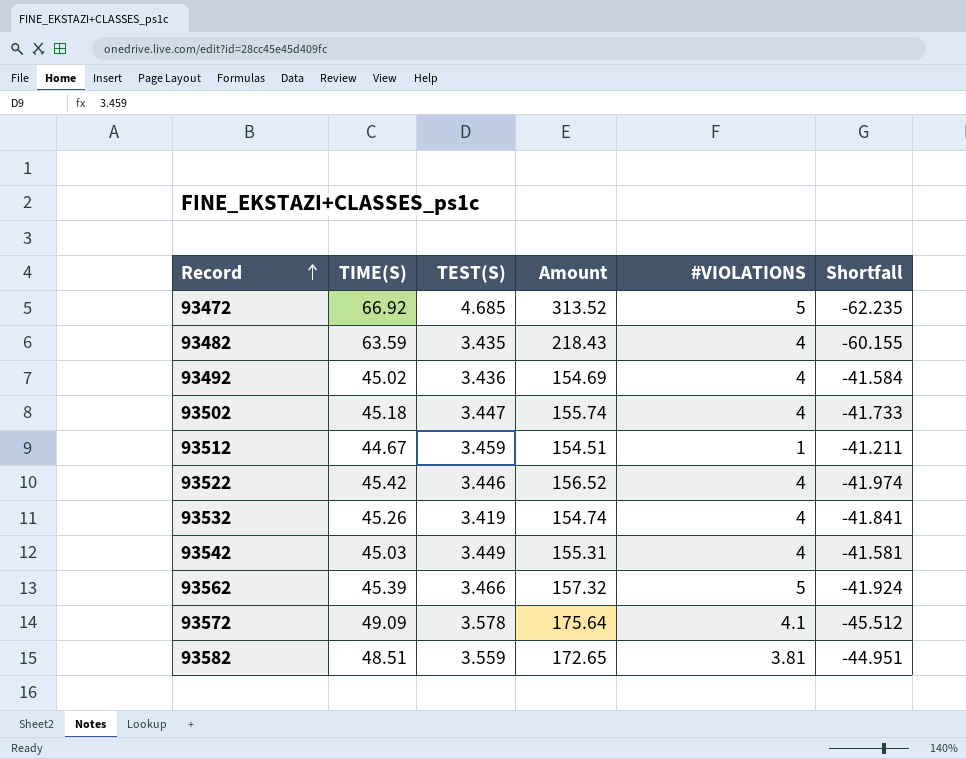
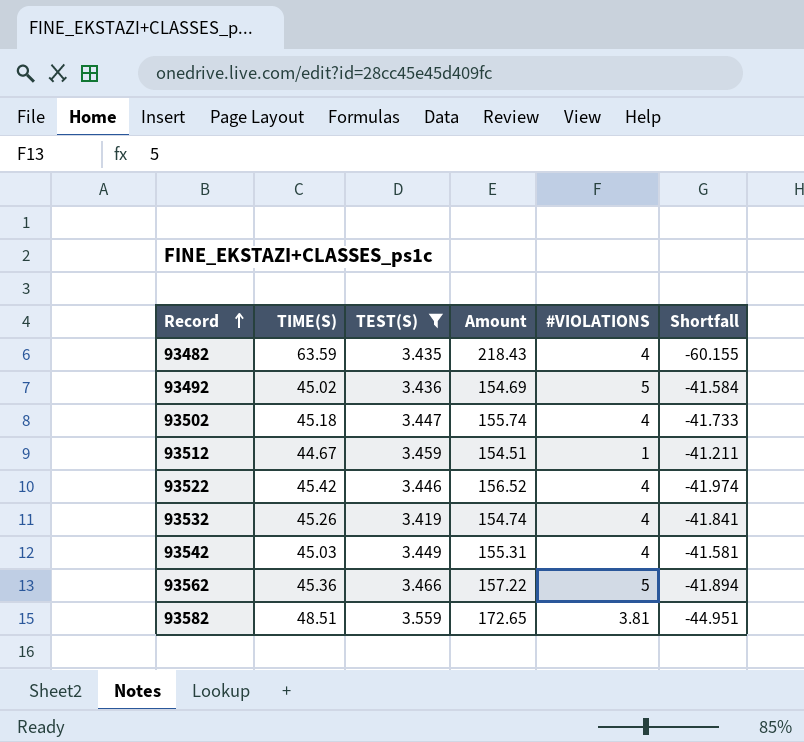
filter: none -> TEST(S) <= 3.559
93492 | #VIOLATIONS: 4 -> 5
93562 | TIME(S): 45.39 -> 45.36
93562 | Amount: 157.32 -> 157.22
93562 | Shortfall: -41.924 -> -41.894

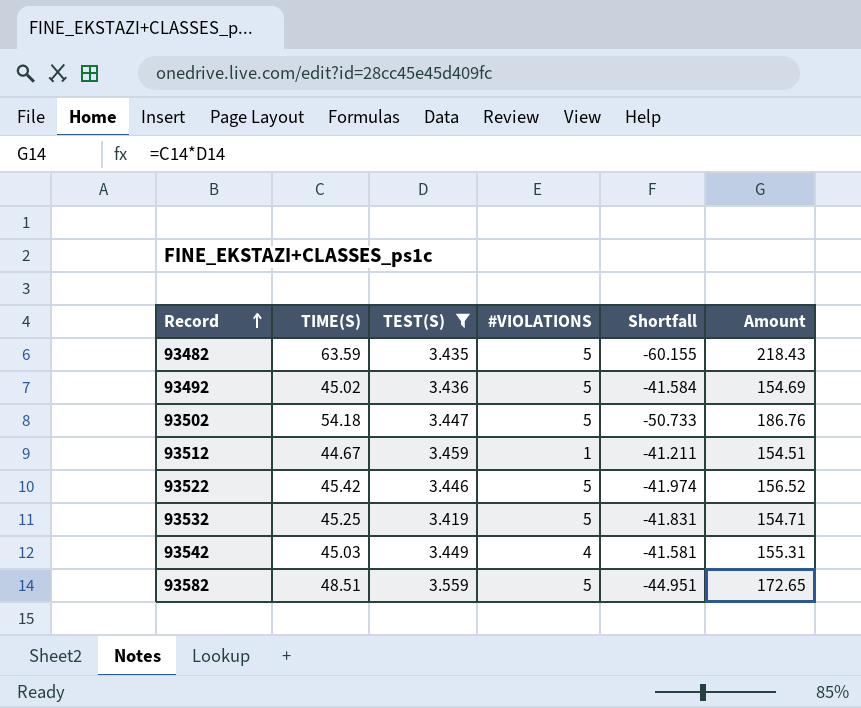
column Amount | position: 4 -> 6
row 93562: 45.36 | 3.466 | 157.22 | 5 | -41.894 -> none
93482 | #VIOLATIONS: 4 -> 5
93502 | TIME(S): 45.18 -> 54.18
93502 | #VIOLATIONS: 4 -> 5
93502 | Shortfall: -41.733 -> -50.733
93502 | Amount: 155.74 -> 186.76
93522 | #VIOLATIONS: 4 -> 5
93532 | TIME(S): 45.26 -> 45.25
93532 | #VIOLATIONS: 4 -> 5
93532 | Shortfall: -41.841 -> -41.831
93532 | Amount: 154.74 -> 154.71
93582 | #VIOLATIONS: 3.81 -> 5

